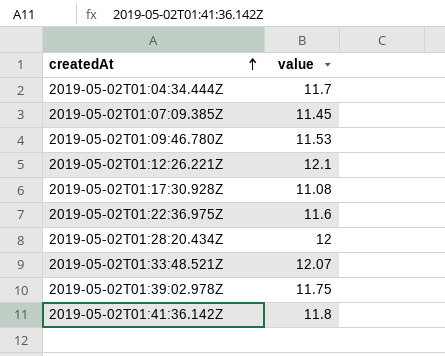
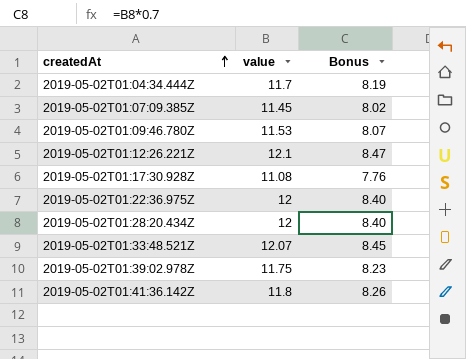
column Bonus | formula: none -> [value] * 0.7
2019-05-02T01:22:36.975Z | value: 11.6 -> 12

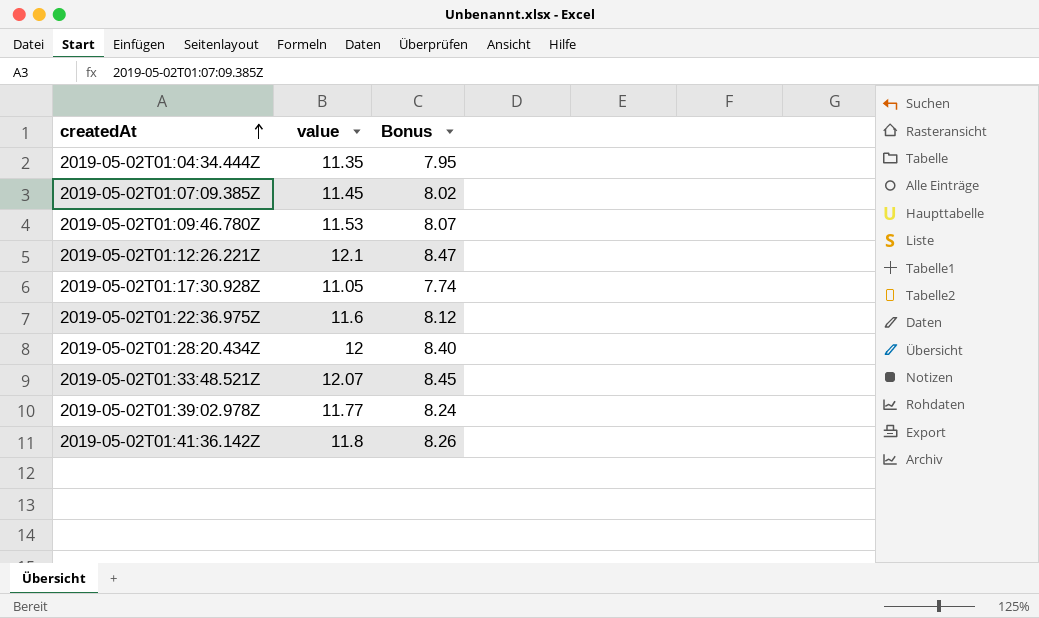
2019-05-02T01:04:34.444Z | value: 11.7 -> 11.35
2019-05-02T01:04:34.444Z | Bonus: 8.19 -> 7.95
2019-05-02T01:17:30.928Z | value: 11.08 -> 11.05
2019-05-02T01:17:30.928Z | Bonus: 7.76 -> 7.74
2019-05-02T01:22:36.975Z | value: 12 -> 11.6
2019-05-02T01:22:36.975Z | Bonus: 8.40 -> 8.12
2019-05-02T01:39:02.978Z | value: 11.75 -> 11.77
2019-05-02T01:39:02.978Z | Bonus: 8.23 -> 8.24

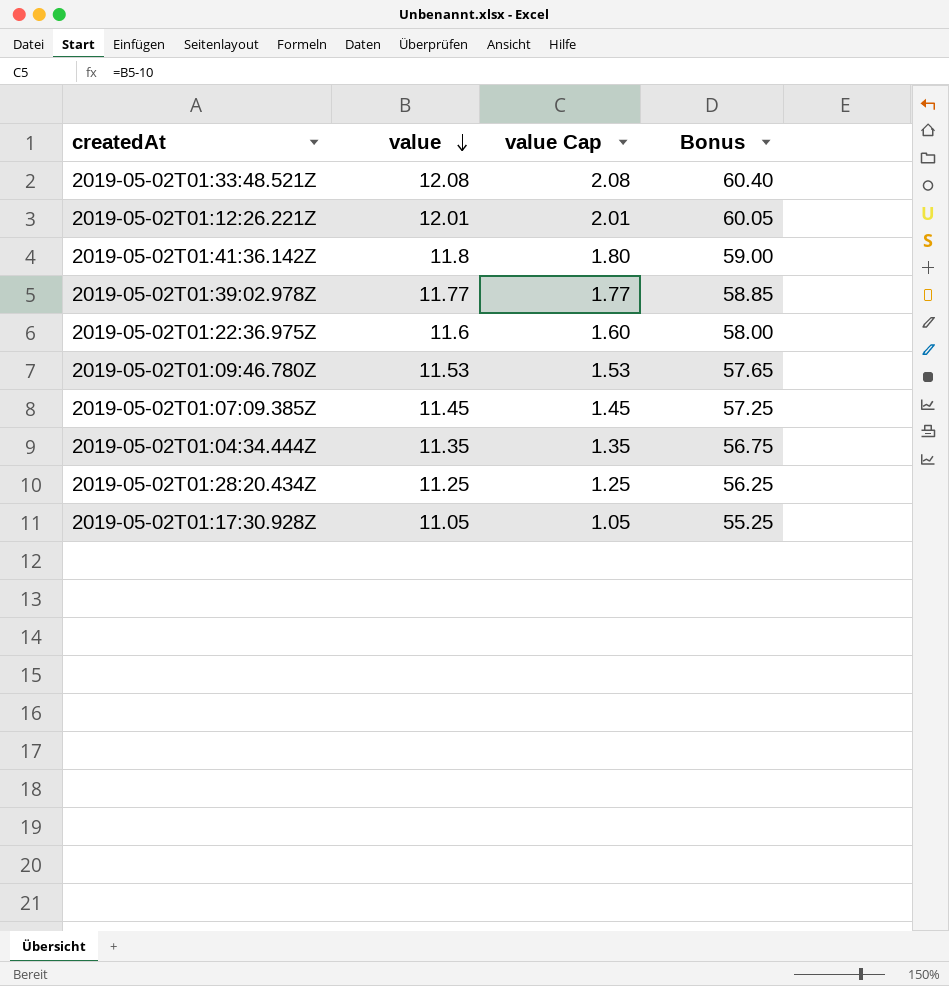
row order: createdAt ascending -> value descending
column value Cap | formula: none -> [value] - 10
column Bonus | formula: [value] * 0.7 -> [value] * 5
2019-05-02T01:33:48.521Z | value: 12.07 -> 12.08
2019-05-02T01:12:26.221Z | value: 12.1 -> 12.01
2019-05-02T01:28:20.434Z | value: 12 -> 11.25

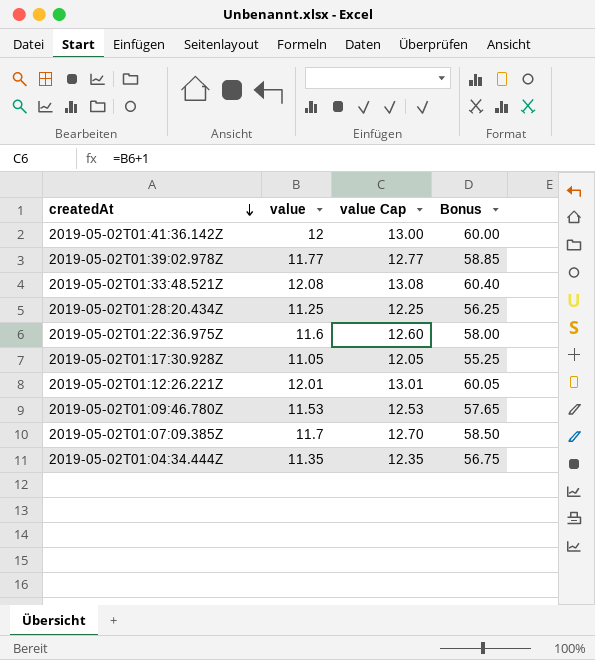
row order: value descending -> createdAt descending
column value Cap | formula: [value] - 10 -> [value] + 1
2019-05-02T01:41:36.142Z | value: 11.8 -> 12
2019-05-02T01:41:36.142Z | Bonus: 59.00 -> 60.00
2019-05-02T01:07:09.385Z | value: 11.45 -> 11.7
2019-05-02T01:07:09.385Z | Bonus: 57.25 -> 58.50

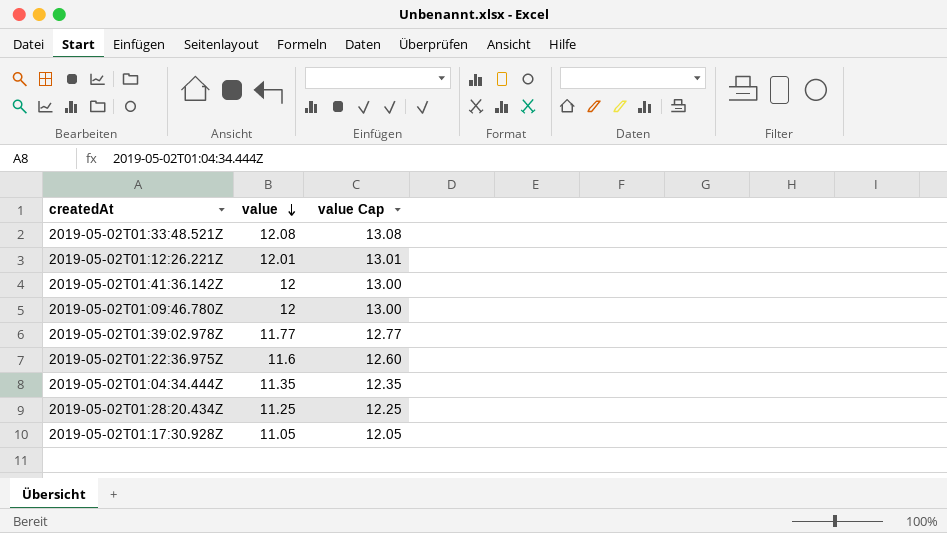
row order: createdAt descending -> value descending
column Bonus | formula: [value] * 5 -> none
row 2019-05-02T01:07:09.385Z: 11.7 | 12.70 | 58.50 -> none
2019-05-02T01:09:46.780Z | value: 11.53 -> 12
2019-05-02T01:09:46.780Z | value Cap: 12.53 -> 13.00

